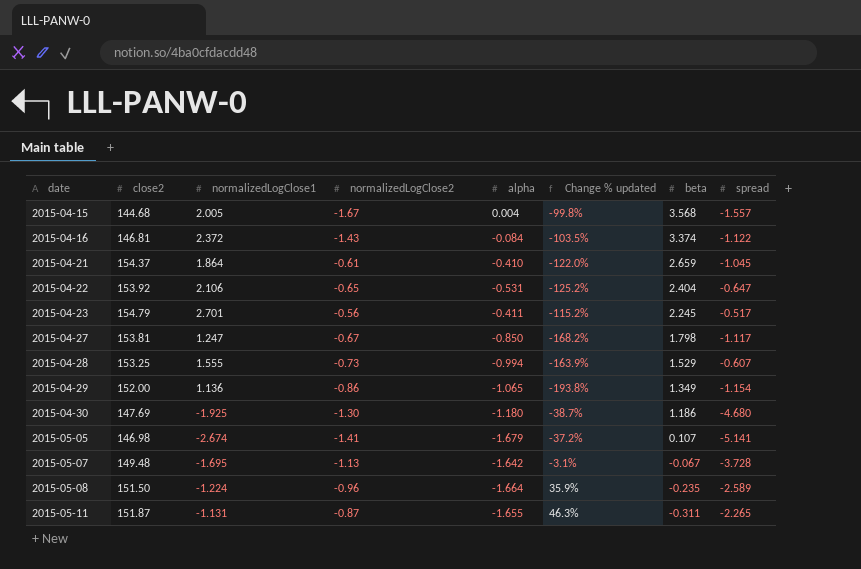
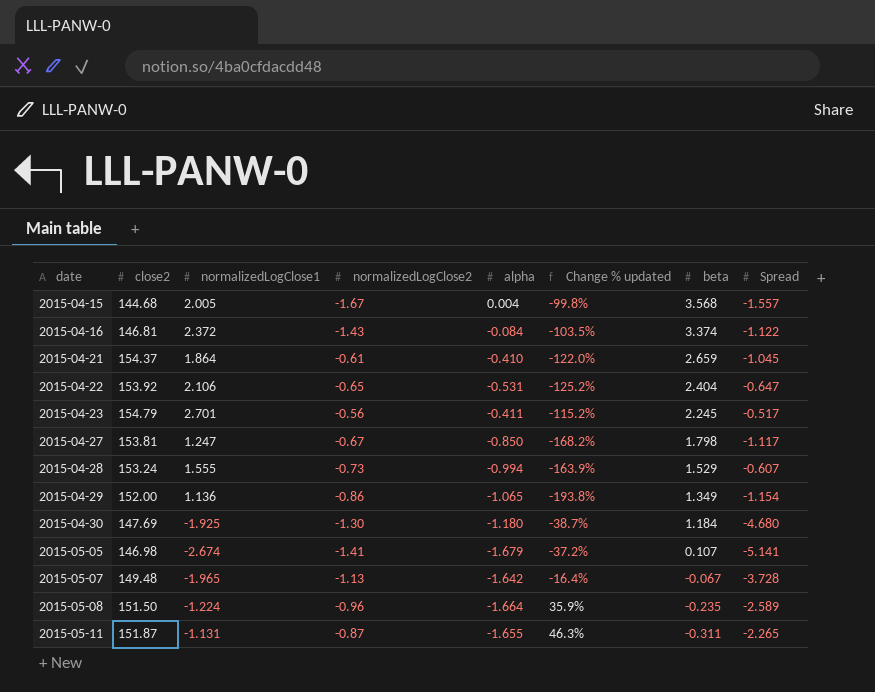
column name: spread -> Spread
2015-04-28 | close2: 153.25 -> 153.24
2015-04-30 | beta: 1.186 -> 1.184
2015-05-07 | normalizedLogClose1: -1.695 -> -1.965
2015-05-07 | Change % updated: -3.1% -> -16.4%

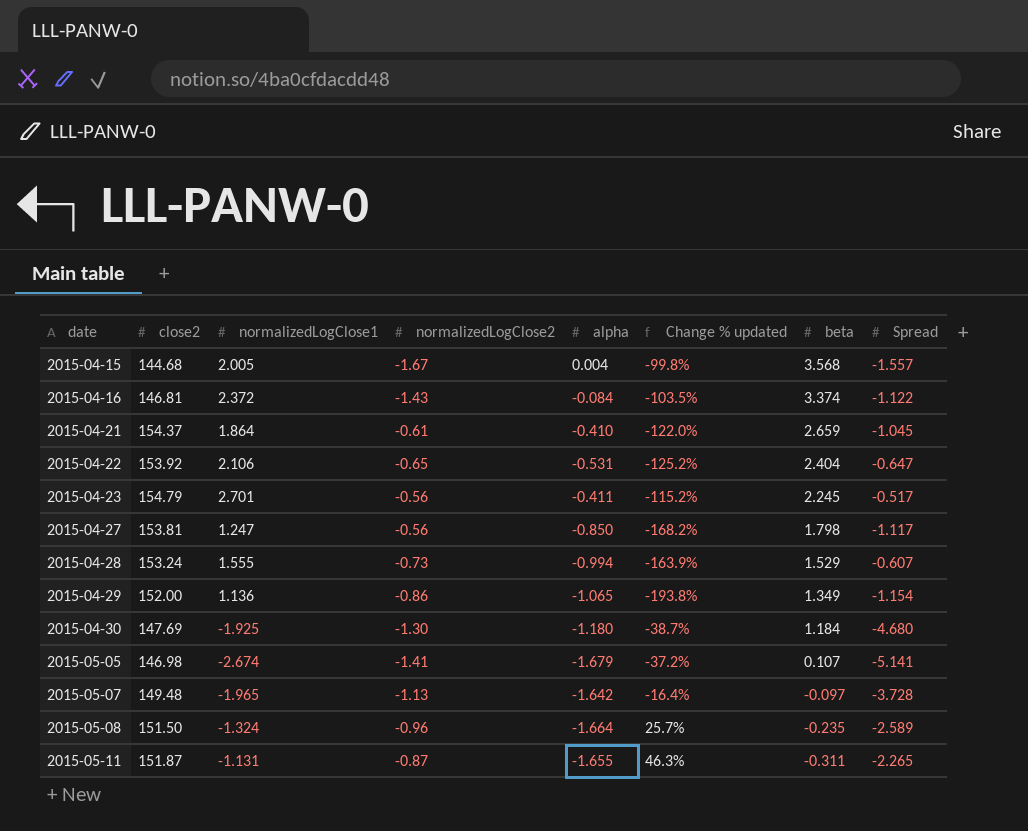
2015-04-27 | normalizedLogClose2: -0.67 -> -0.56
2015-05-07 | beta: -0.067 -> -0.097
2015-05-08 | normalizedLogClose1: -1.224 -> -1.324
2015-05-08 | Change % updated: 35.9% -> 25.7%

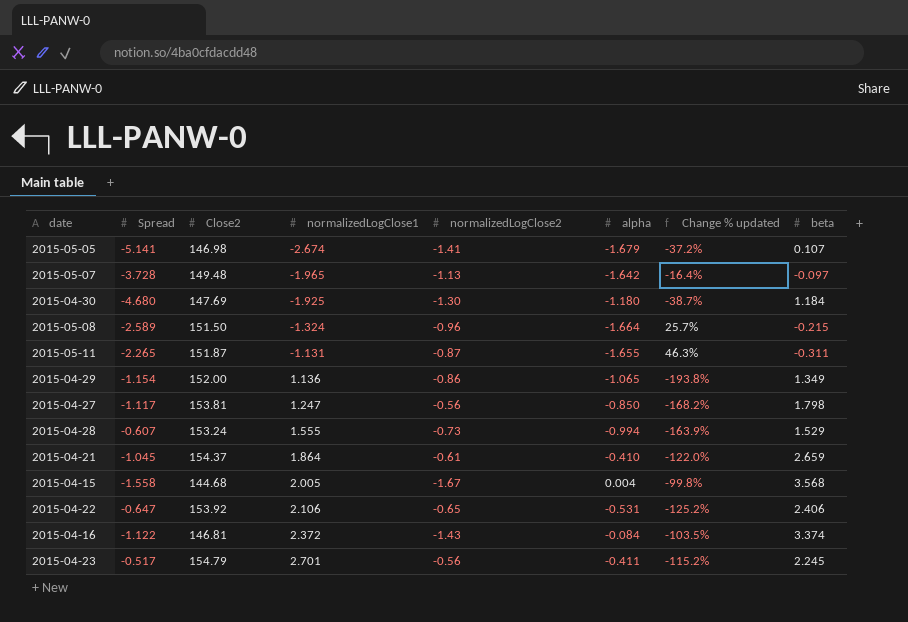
row order: date ascending -> normalizedLogClose1 ascending
column Spread | position: 8 -> 2
column name: close2 -> Close2
2015-05-08 | beta: -0.235 -> -0.215
2015-04-15 | Spread: -1.557 -> -1.558
2015-04-22 | beta: 2.404 -> 2.406

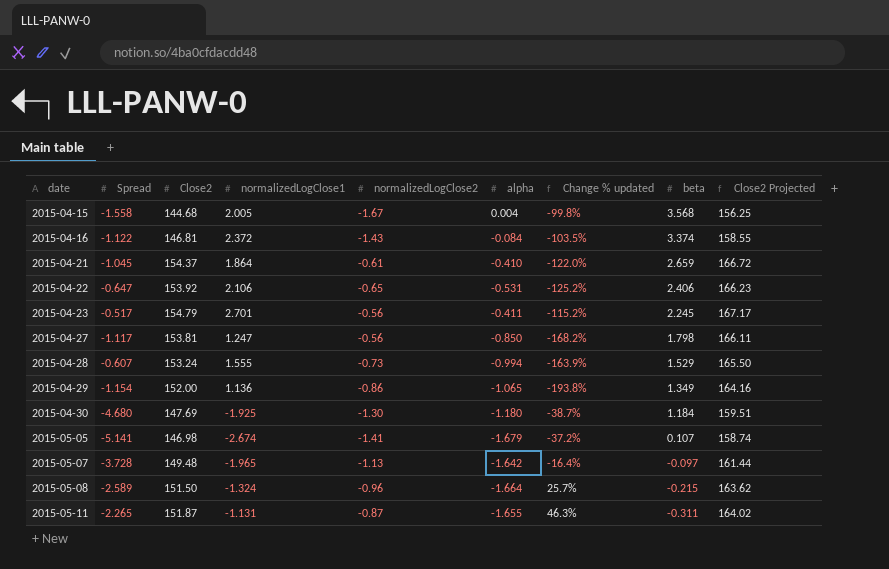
row order: normalizedLogClose1 ascending -> date ascending
column Close2 Projected | formula: none -> [Close2] * 1.08

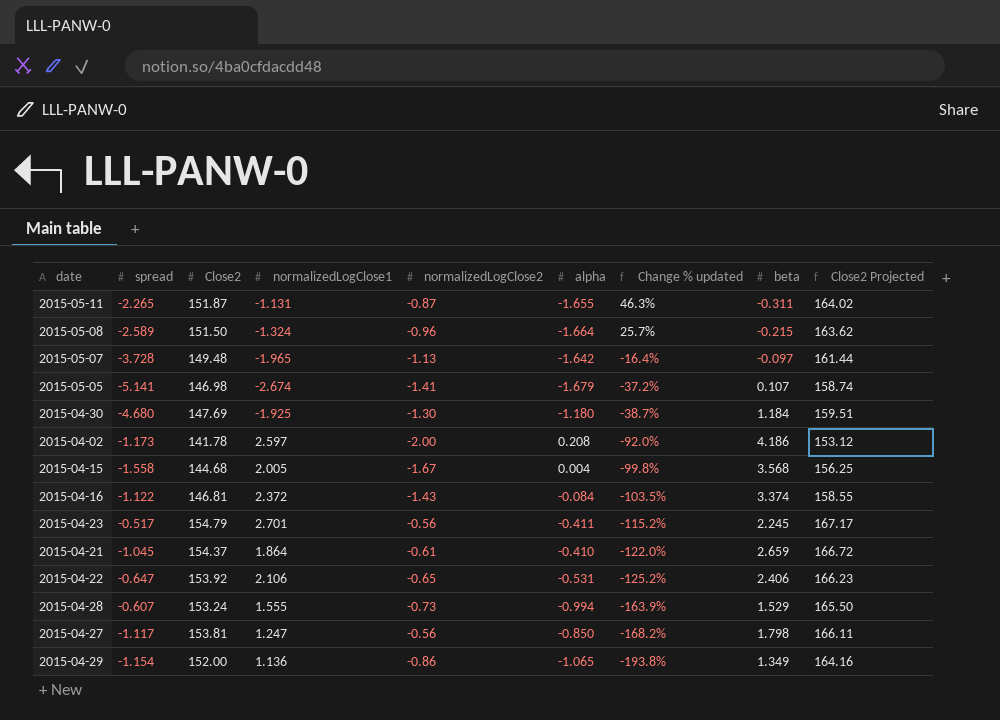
row order: date ascending -> Change % updated descending
column name: Spread -> spread
row 2015-04-02: none -> -1.173 | 141.78 | 2.597 | -2.00 | 0.208 | -92.0% | 4.186 | 153.12

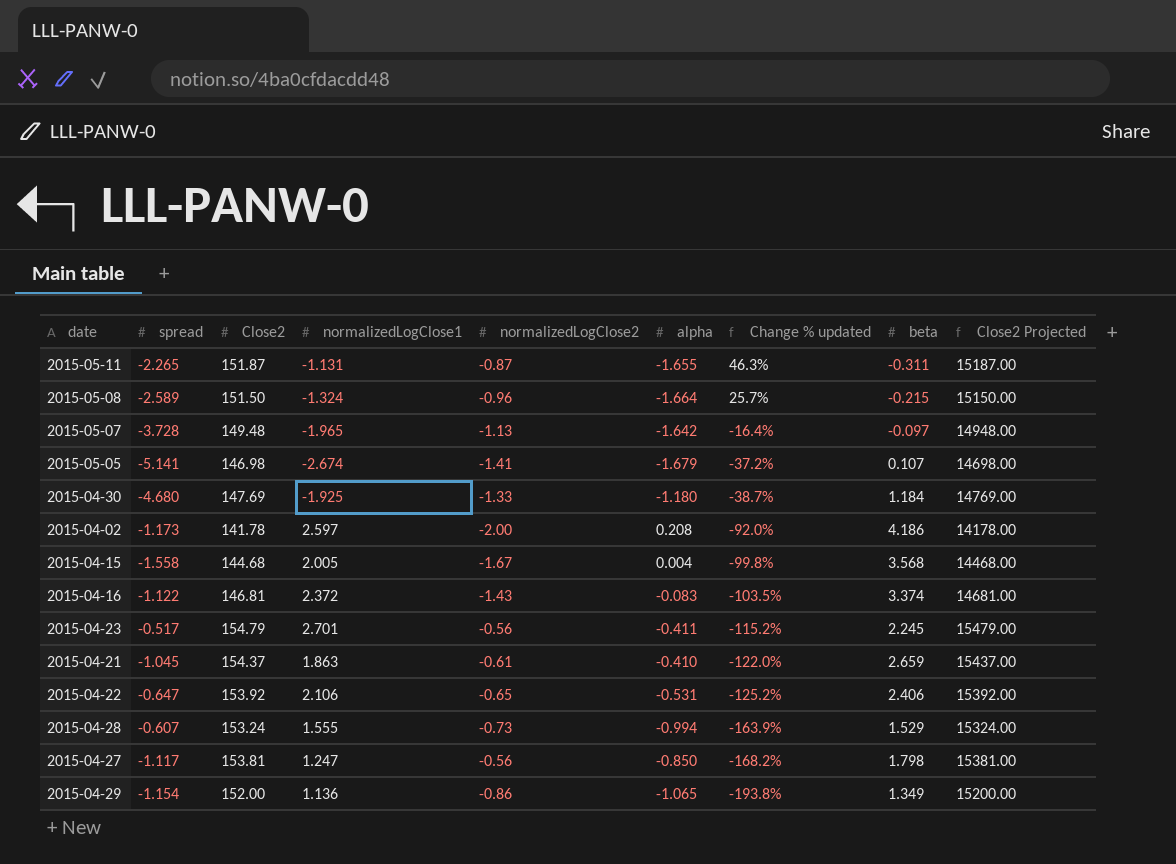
column Close2 Projected | formula: [Close2] * 1.08 -> [Close2] * 100
2015-04-30 | normalizedLogClose2: -1.30 -> -1.33
2015-04-16 | alpha: -0.084 -> -0.083
2015-04-21 | normalizedLogClose1: 1.864 -> 1.863

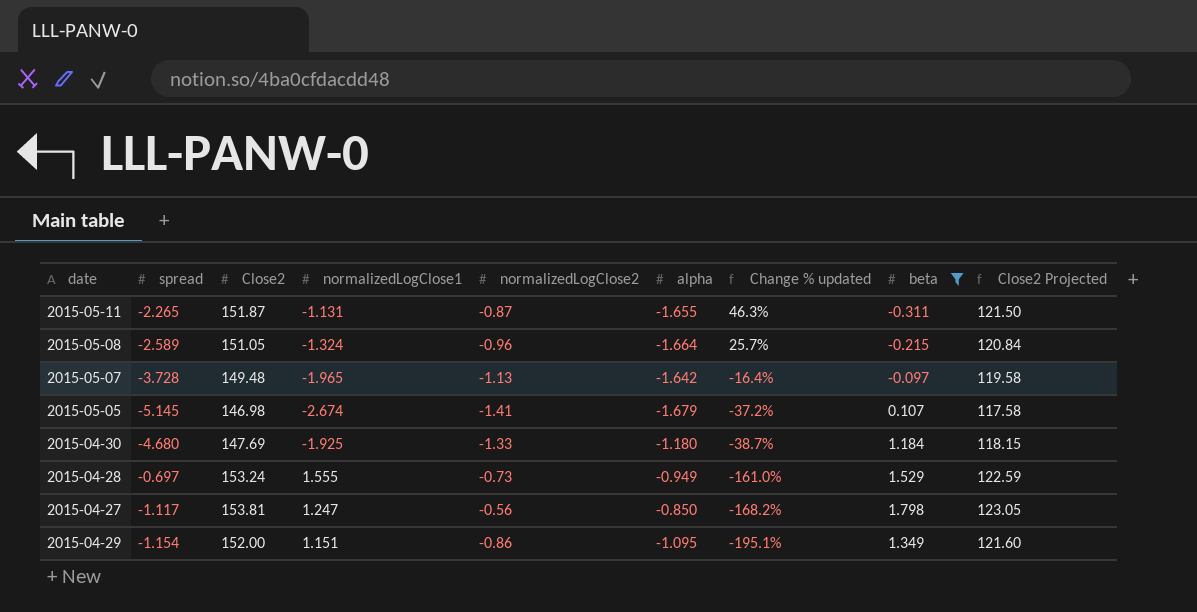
filter: none -> beta <= 1.798
column Close2 Projected | formula: [Close2] * 100 -> [Close2] * 0.8
2015-05-08 | Close2: 151.50 -> 151.05
2015-05-05 | spread: -5.141 -> -5.145
2015-04-28 | spread: -0.607 -> -0.697
2015-04-28 | alpha: -0.994 -> -0.949
2015-04-28 | Change % updated: -163.9% -> -161.0%
2015-04-29 | normalizedLogClose1: 1.136 -> 1.151
2015-04-29 | alpha: -1.065 -> -1.095
2015-04-29 | Change % updated: -193.8% -> -195.1%

